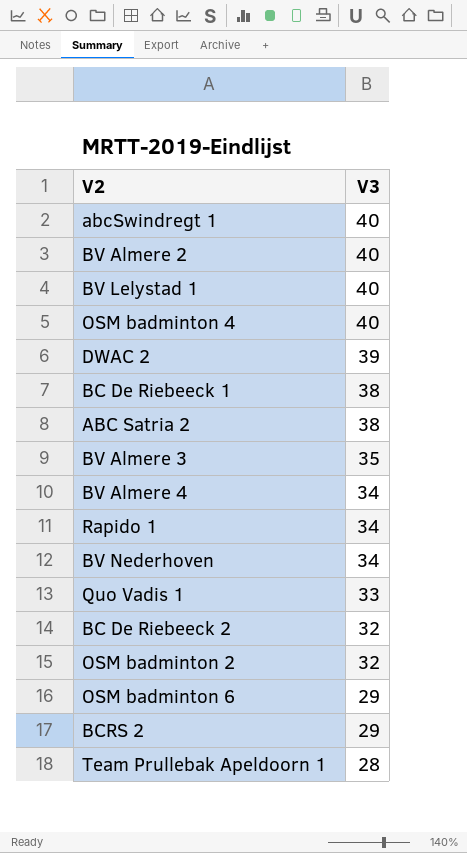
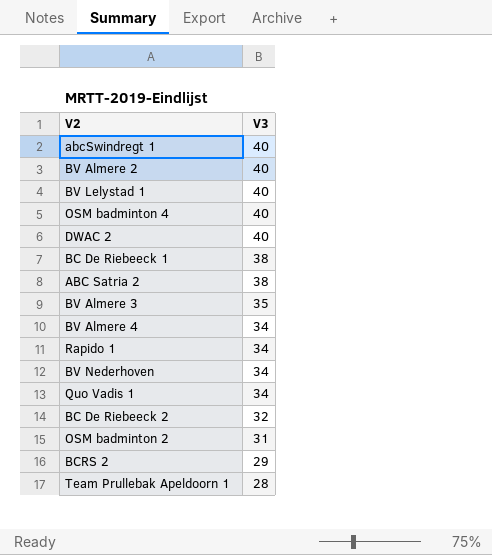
row OSM badminton 6: 29 -> none
DWAC 2 | V3: 39 -> 40
Quo Vadis 1 | V3: 33 -> 34
OSM badminton 2 | V3: 32 -> 31

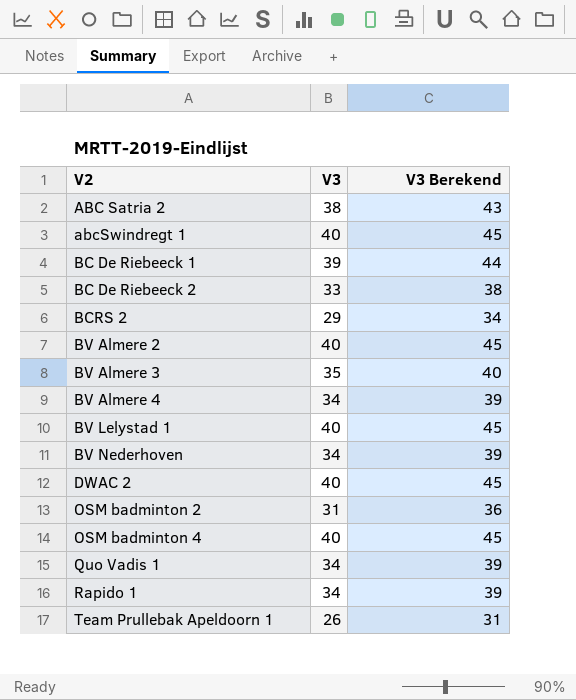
row order: V3 descending -> V2 ascending
column V3 Berekend | formula: none -> [V3] + 5
BC De Riebeeck 1 | V3: 38 -> 39
BC De Riebeeck 2 | V3: 32 -> 33
Team Prullebak Apeldoorn 1 | V3: 28 -> 26

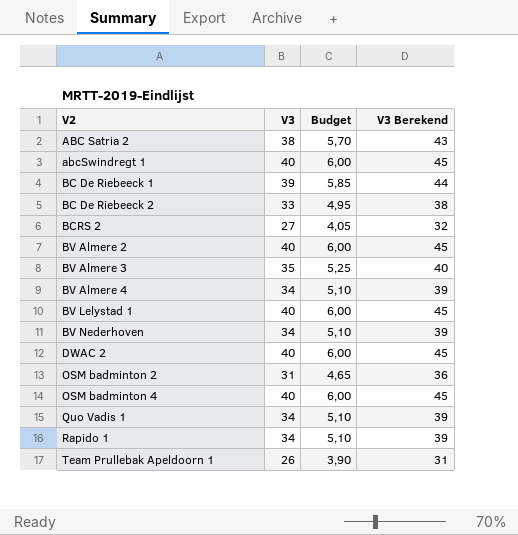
column Budget | formula: none -> [V3] * 0,15
BCRS 2 | V3: 29 -> 27
BCRS 2 | V3 Berekend: 34 -> 32

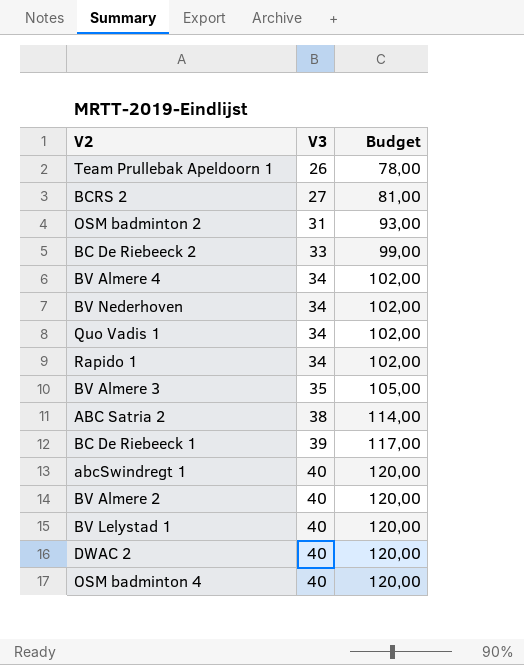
row order: V2 ascending -> V3 ascending
column V3 Berekend | formula: [V3] + 5 -> none
column Budget | formula: [V3] * 0,15 -> [V3] * 3

